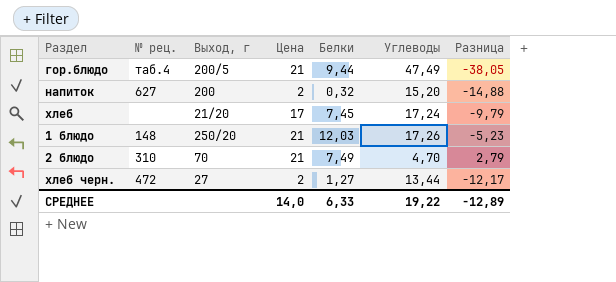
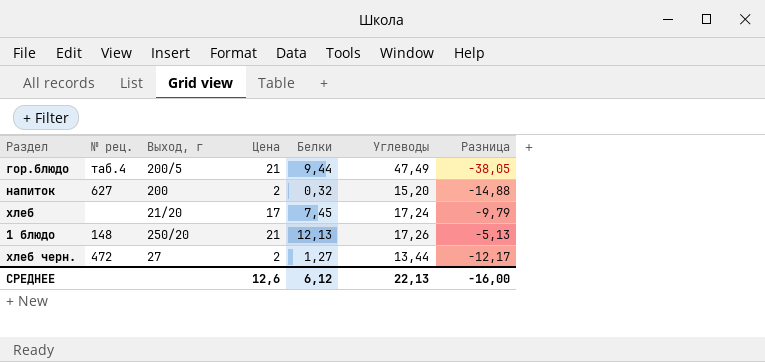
row 2 блюдо: 310 | 70 | 21 | 7,49 | 4,70 | 2,79 -> none
1 блюдо | Белки: 12,03 -> 12,13
1 блюдо | Разница: -5,23 -> -5,13
СРЕДНЕЕ | Цена: 14,0 -> 12,6
СРЕДНЕЕ | Белки: 6,33 -> 6,12
СРЕДНЕЕ | Углеводы: 19,22 -> 22,13
СРЕДНЕЕ | Разница: -12,89 -> -16,00

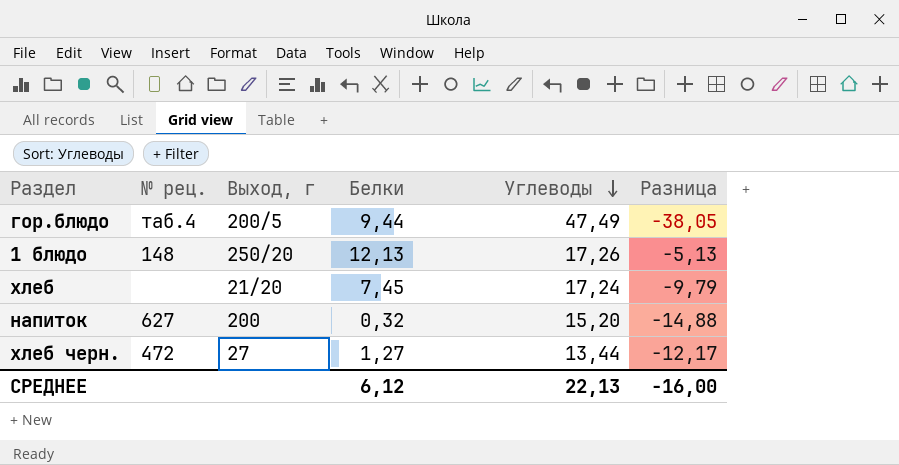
row order: none -> Углеводы descending
column Цена | position: 4 -> none

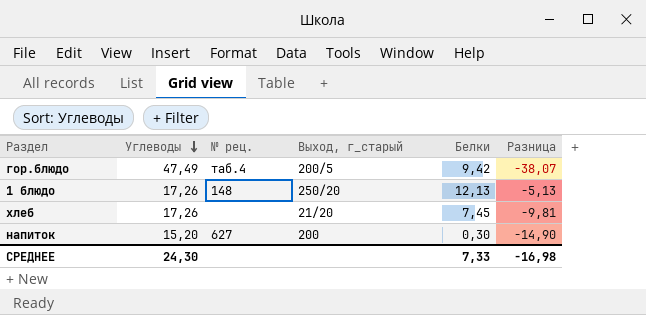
column Углеводы | position: 5 -> 2
column name: Выход, г -> Выход, г_старый
row хлеб черн.: 472 | 27 | 1,27 | 13,44 | -12,17 -> none
гор.блюдо | Белки: 9,44 -> 9,42
гор.блюдо | Разница: -38,05 -> -38,07
хлеб | Углеводы: 17,24 -> 17,26
хлеб | Разница: -9,79 -> -9,81
напиток | Белки: 0,32 -> 0,30
напиток | Разница: -14,88 -> -14,90
СРЕДНЕЕ | Углеводы: 22,13 -> 24,30
СРЕДНЕЕ | Белки: 6,12 -> 7,33
СРЕДНЕЕ | Разница: -16,00 -> -16,98

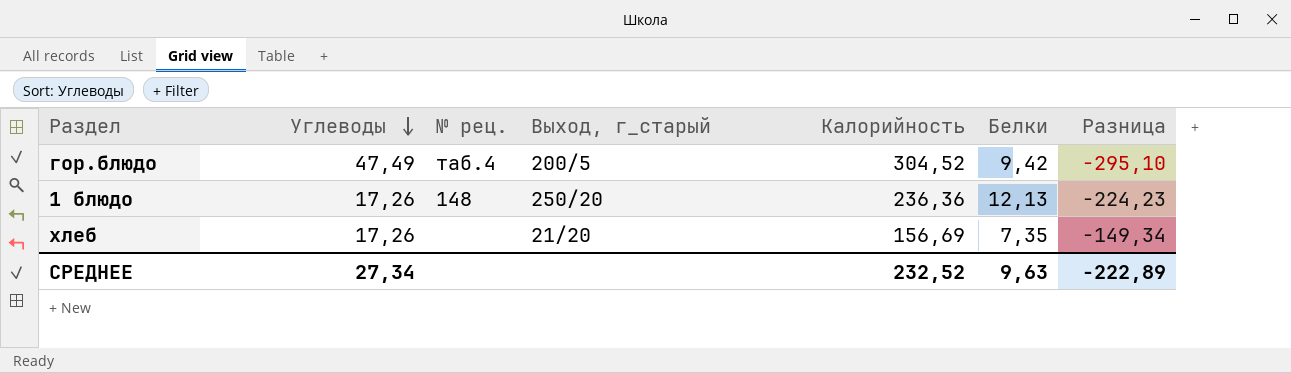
column Калорийность | position: none -> 5
column Разница | formula: [Белки] - [Углеводы] -> [Белки] - [Калорийность]
row напиток: 15,20 | 627 | 200 | 0,30 | -14,90 -> none
хлеб | Белки: 7,45 -> 7,35
СРЕДНЕЕ | Углеводы: 24,30 -> 27,34
СРЕДНЕЕ | Белки: 7,33 -> 9,63
СРЕДНЕЕ | Разница: -16,98 -> -222,89

